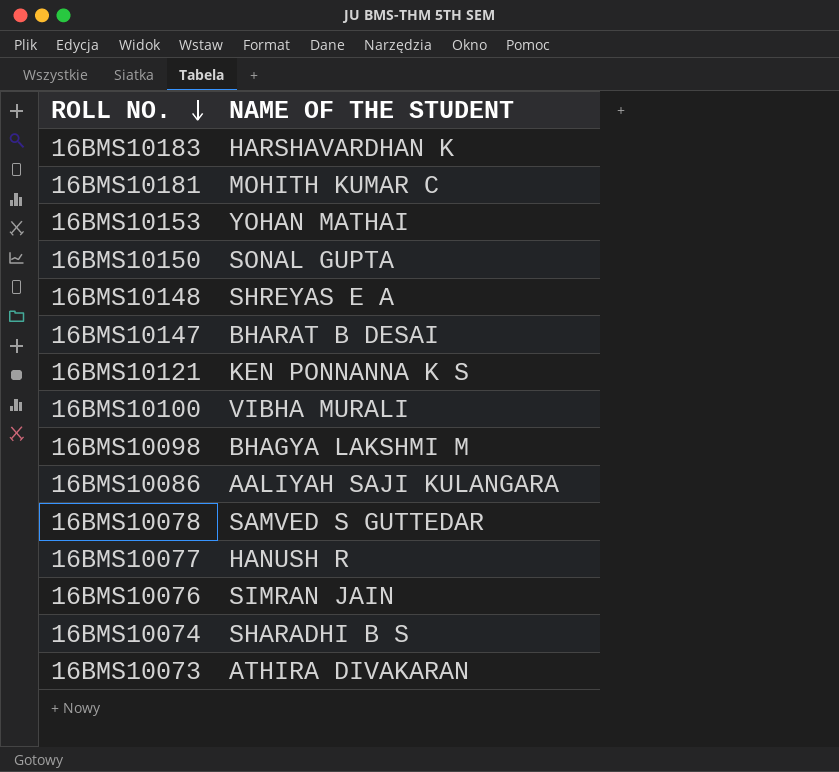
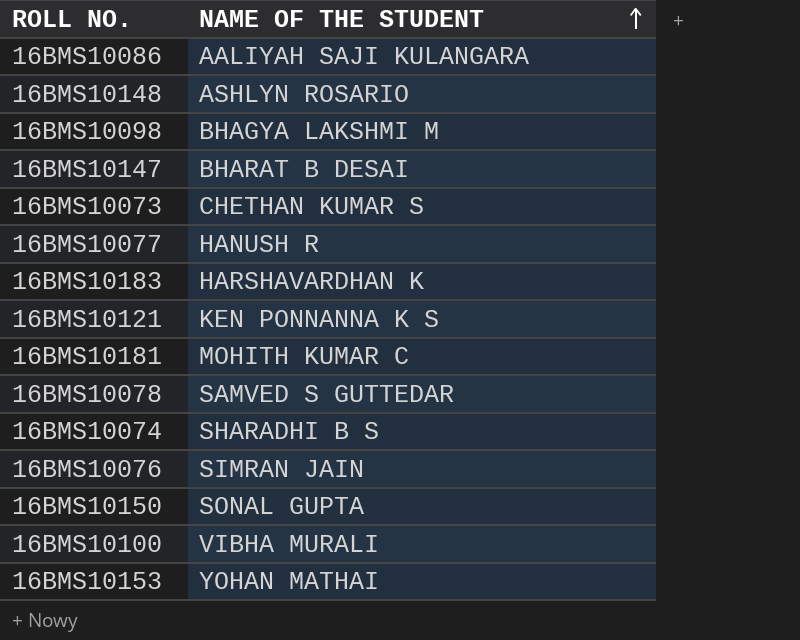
row order: ROLL NO. descending -> NAME OF THE STUDENT ascending
16BMS10148 | NAME OF THE STUDENT: SHREYAS E A -> ASHLYN ROSARIO
16BMS10073 | NAME OF THE STUDENT: ATHIRA DIVAKARAN -> CHETHAN KUMAR S

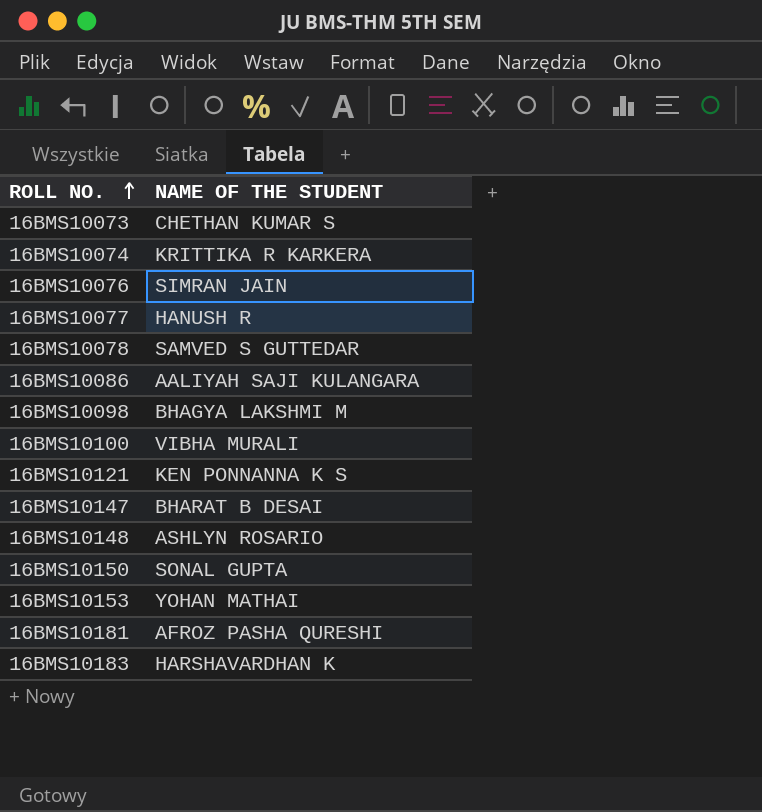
row order: NAME OF THE STUDENT ascending -> ROLL NO. ascending
16BMS10074 | NAME OF THE STUDENT: SHARADHI B S -> KRITTIKA R KARKERA
16BMS10181 | NAME OF THE STUDENT: MOHITH KUMAR C -> AFROZ PASHA QURESHI

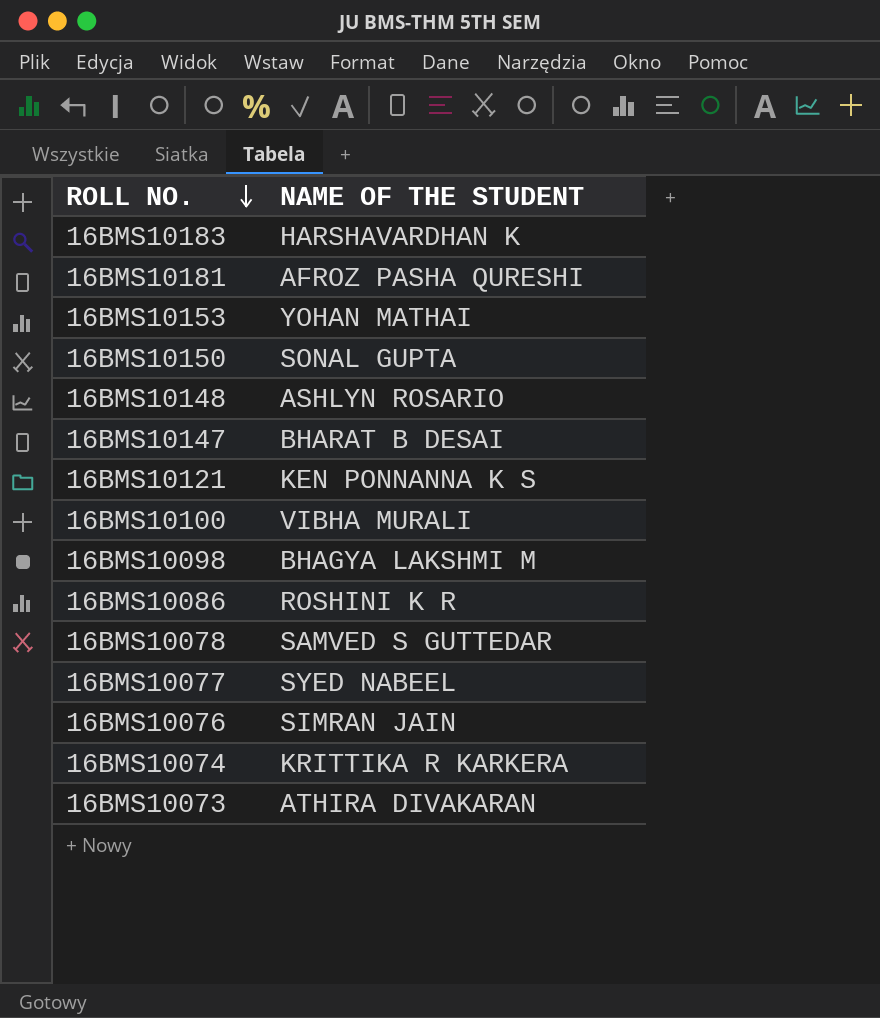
row order: ROLL NO. ascending -> ROLL NO. descending
16BMS10086 | NAME OF THE STUDENT: AALIYAH SAJI KULANGARA -> ROSHINI K R
16BMS10077 | NAME OF THE STUDENT: HANUSH R -> SYED NABEEL
16BMS10073 | NAME OF THE STUDENT: CHETHAN KUMAR S -> ATHIRA DIVAKARAN

